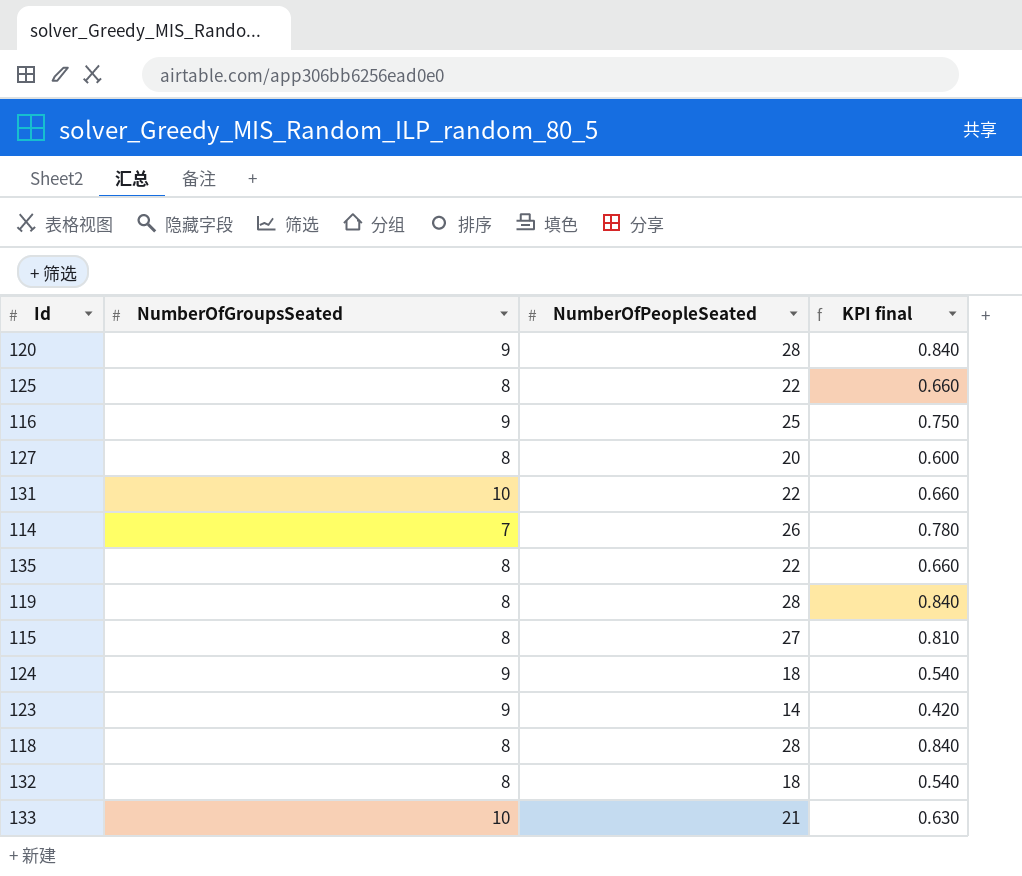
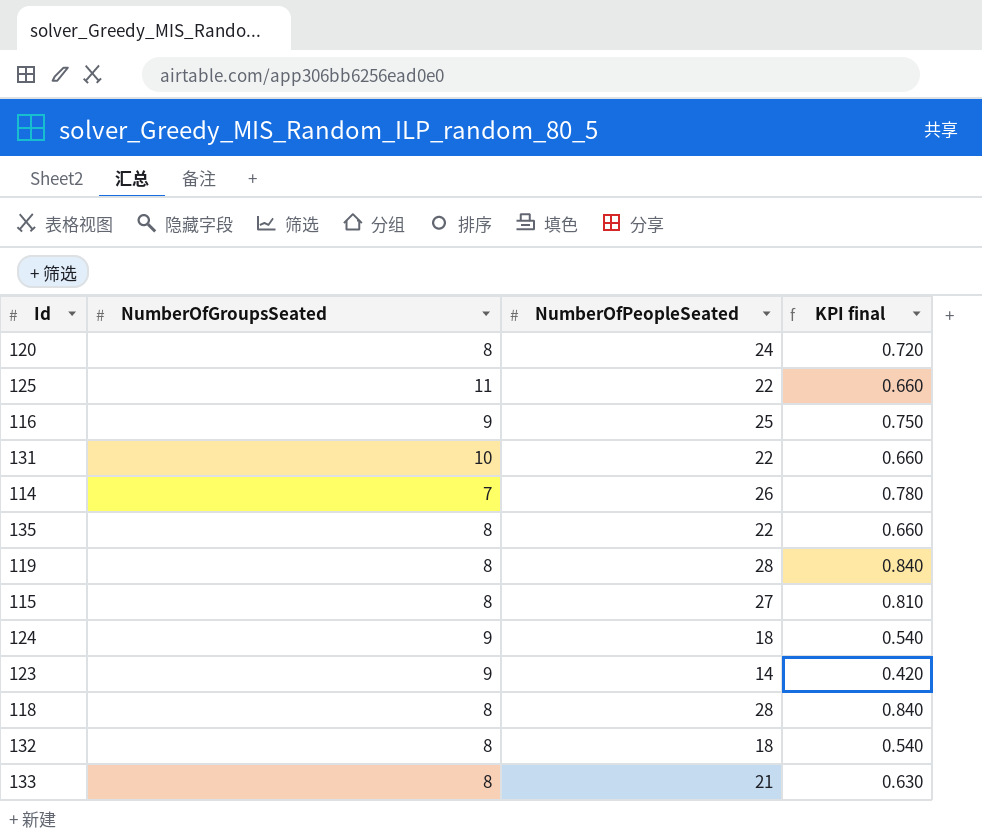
row 127: 8 | 20 | 0.600 -> none
120 | NumberOfGroupsSeated: 9 -> 8
120 | NumberOfPeopleSeated: 28 -> 24
120 | KPI final: 0.840 -> 0.720
125 | NumberOfGroupsSeated: 8 -> 11
133 | NumberOfGroupsSeated: 10 -> 8

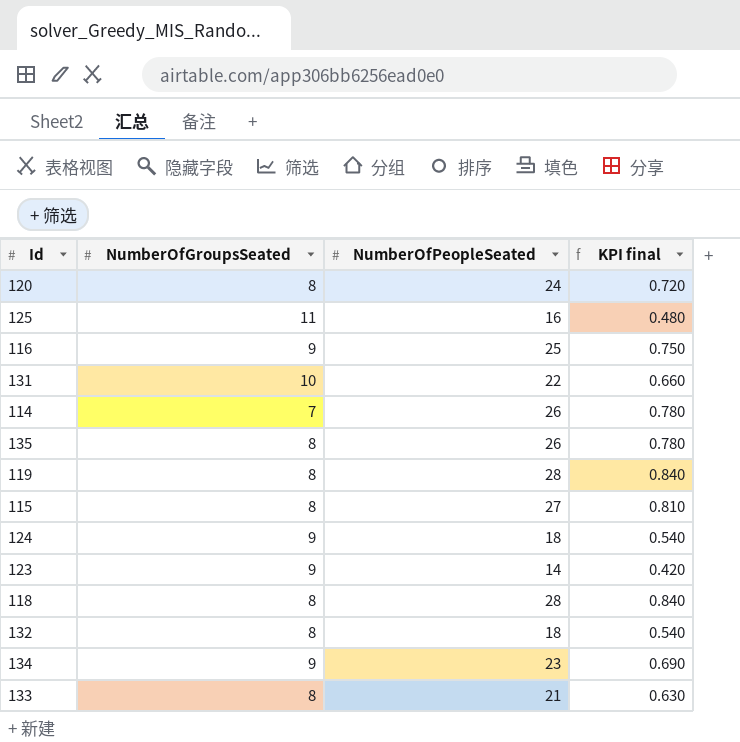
125 | NumberOfPeopleSeated: 22 -> 16
125 | KPI final: 0.660 -> 0.480
135 | NumberOfPeopleSeated: 22 -> 26
135 | KPI final: 0.660 -> 0.780
row 134: none -> 9 | 23 | 0.690

